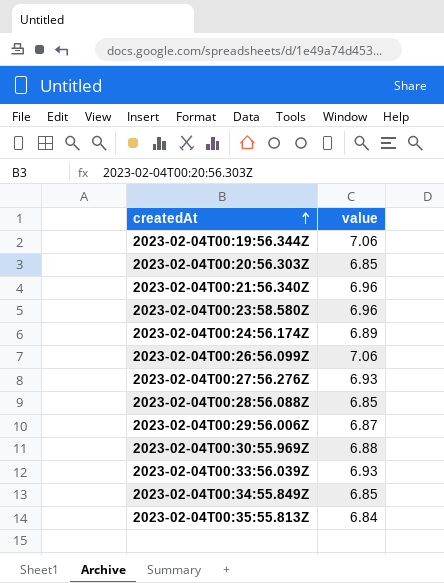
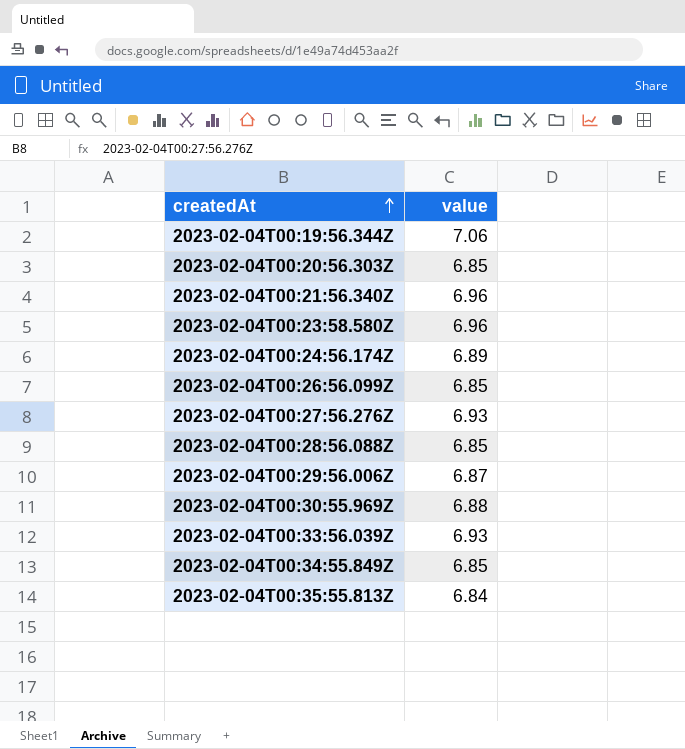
2023-02-04T00:26:56.099Z | value: 7.06 -> 6.85

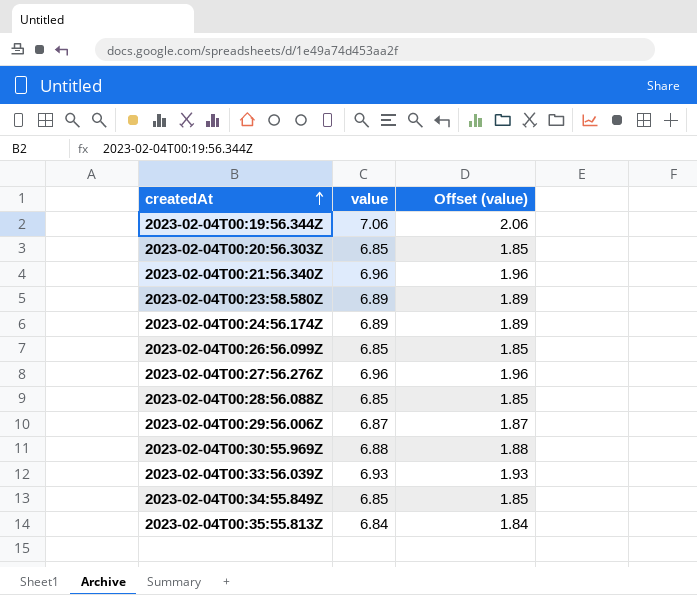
column Offset (value) | formula: none -> [value] - 5
2023-02-04T00:23:58.580Z | value: 6.96 -> 6.89
2023-02-04T00:27:56.276Z | value: 6.93 -> 6.96

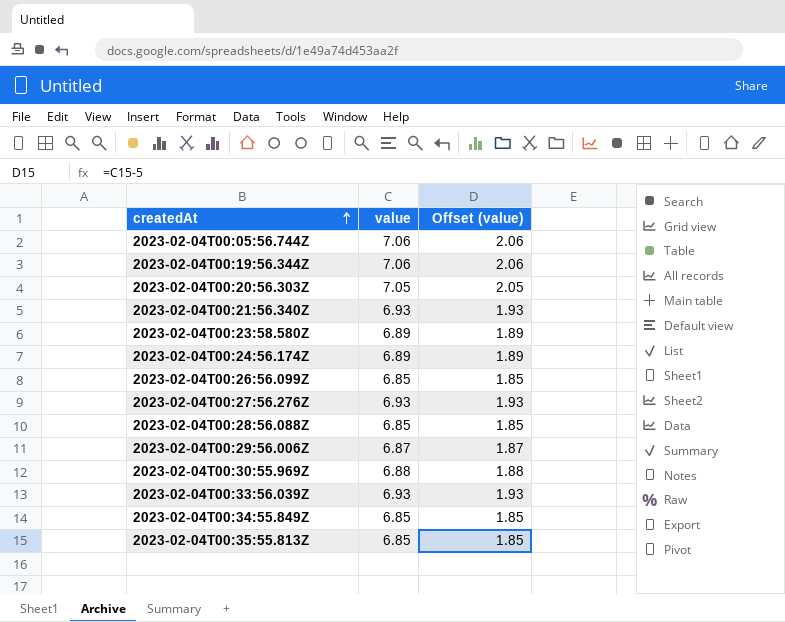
row 2023-02-04T00:05:56.744Z: none -> 7.06 | 2.06
2023-02-04T00:20:56.303Z | value: 6.85 -> 7.05
2023-02-04T00:20:56.303Z | Offset (value): 1.85 -> 2.05
2023-02-04T00:21:56.340Z | value: 6.96 -> 6.93
2023-02-04T00:21:56.340Z | Offset (value): 1.96 -> 1.93
2023-02-04T00:27:56.276Z | value: 6.96 -> 6.93
2023-02-04T00:27:56.276Z | Offset (value): 1.96 -> 1.93
2023-02-04T00:35:55.813Z | value: 6.84 -> 6.85
2023-02-04T00:35:55.813Z | Offset (value): 1.84 -> 1.85

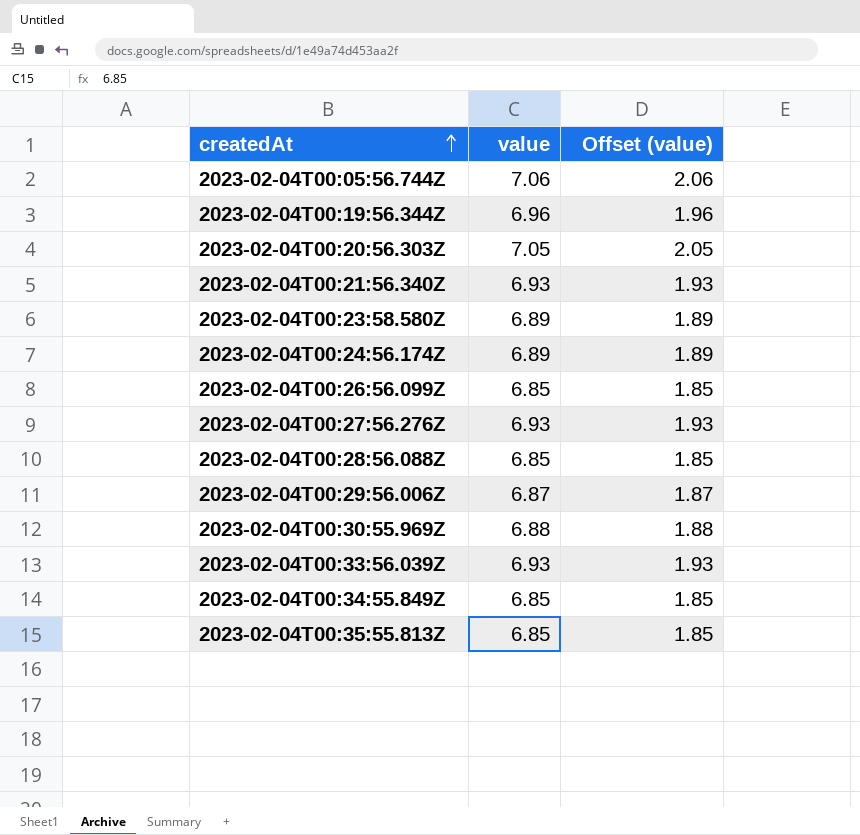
2023-02-04T00:19:56.344Z | value: 7.06 -> 6.96
2023-02-04T00:19:56.344Z | Offset (value): 2.06 -> 1.96

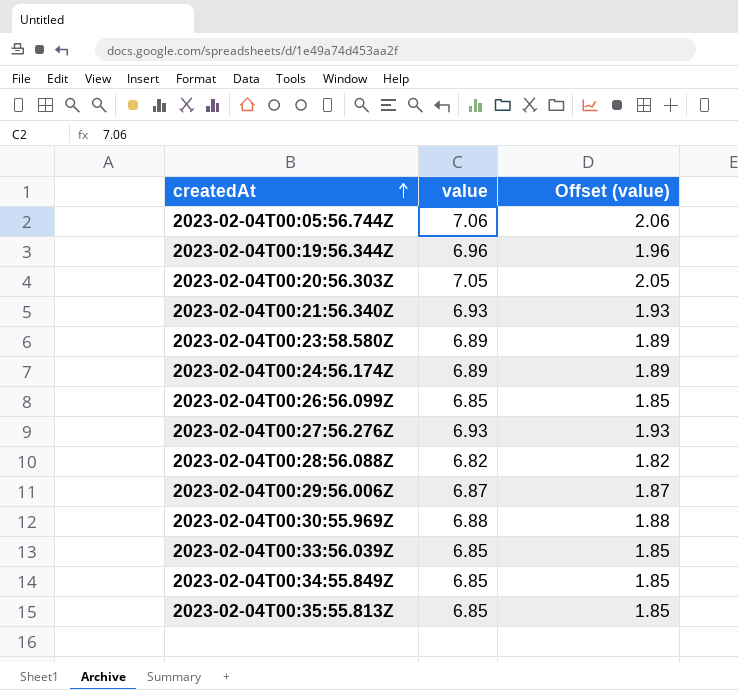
2023-02-04T00:28:56.088Z | value: 6.85 -> 6.82
2023-02-04T00:28:56.088Z | Offset (value): 1.85 -> 1.82
2023-02-04T00:33:56.039Z | value: 6.93 -> 6.85
2023-02-04T00:33:56.039Z | Offset (value): 1.93 -> 1.85

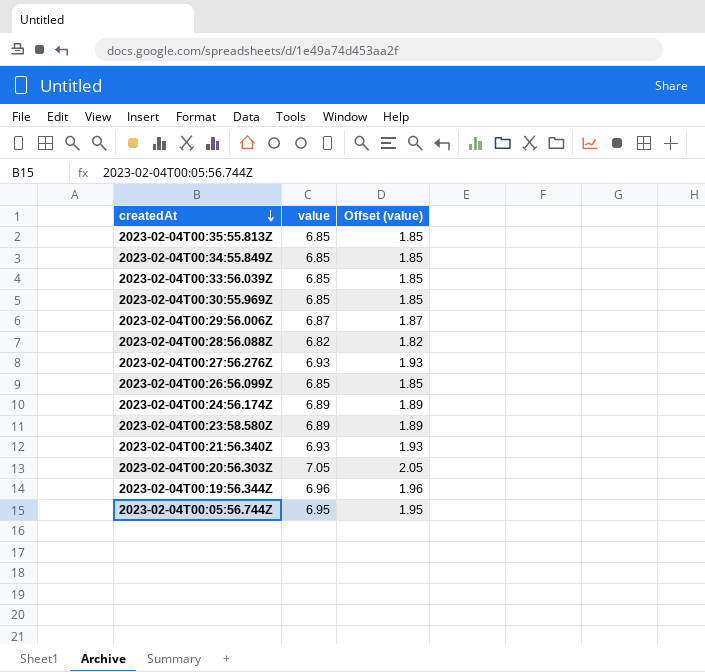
row order: createdAt ascending -> createdAt descending
2023-02-04T00:30:55.969Z | value: 6.88 -> 6.85
2023-02-04T00:30:55.969Z | Offset (value): 1.88 -> 1.85
2023-02-04T00:05:56.744Z | value: 7.06 -> 6.95
2023-02-04T00:05:56.744Z | Offset (value): 2.06 -> 1.95

